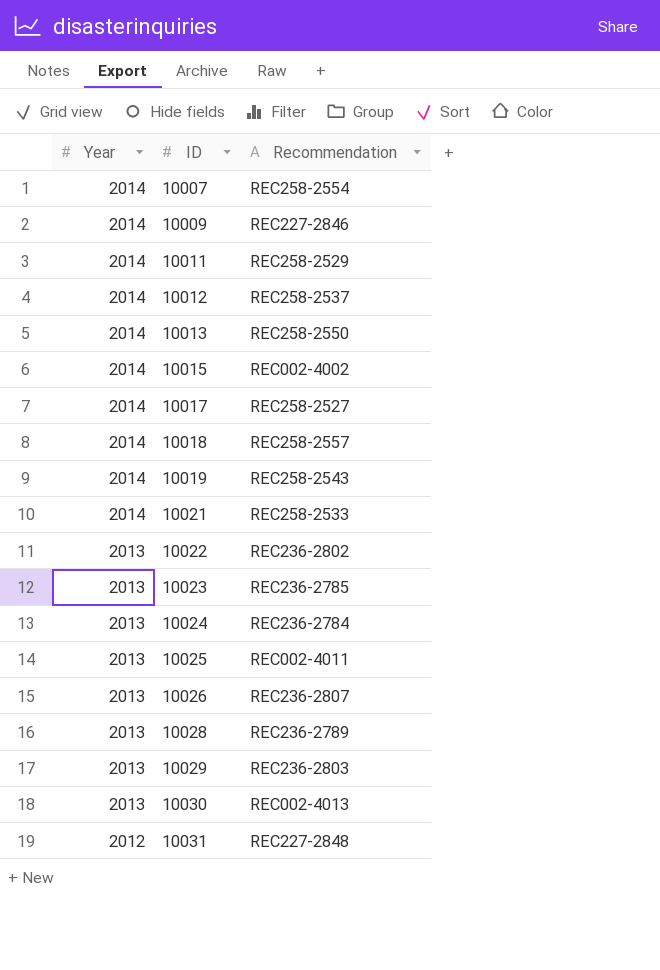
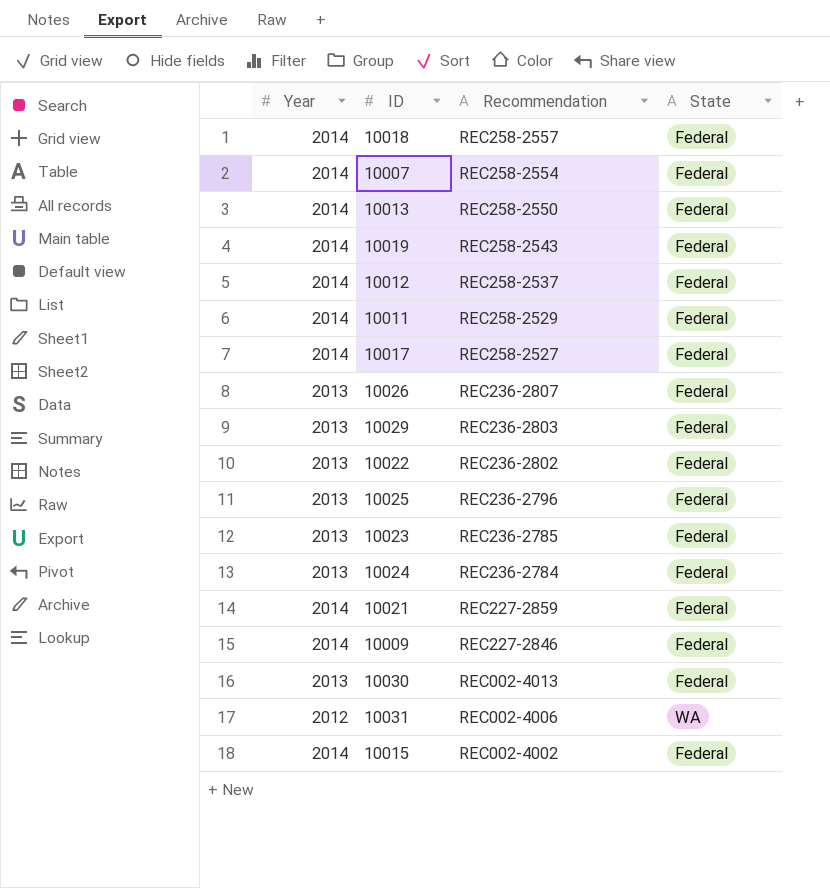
row order: Year descending -> Recommendation descending
column State | position: none -> 4
row 10028: 2013 | REC236-2789 -> none
10025 | Recommendation: REC002-4011 -> REC236-2796
10021 | Recommendation: REC258-2533 -> REC227-2859
10031 | Recommendation: REC227-2848 -> REC002-4006

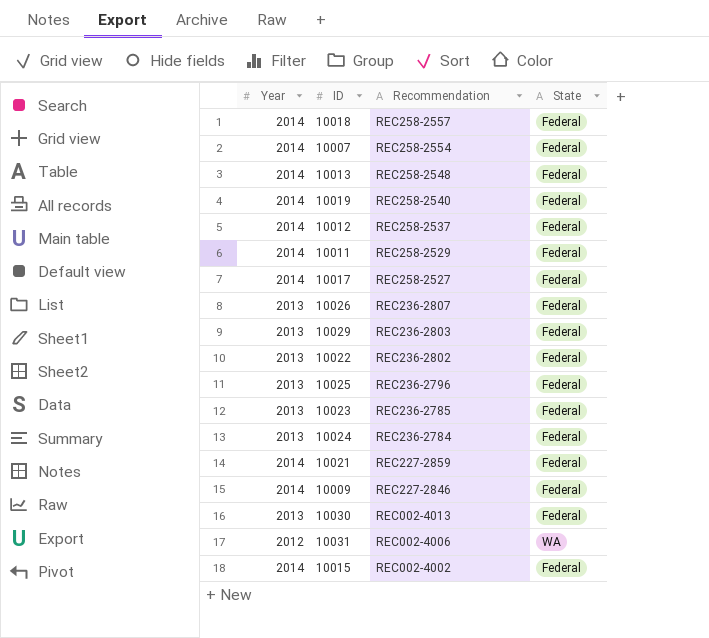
10013 | Recommendation: REC258-2550 -> REC258-2548
10019 | Recommendation: REC258-2543 -> REC258-2540

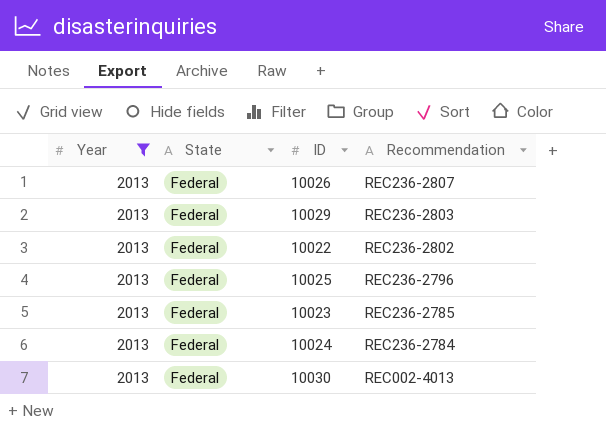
filter: none -> Year = 2013
column State | position: 4 -> 2

